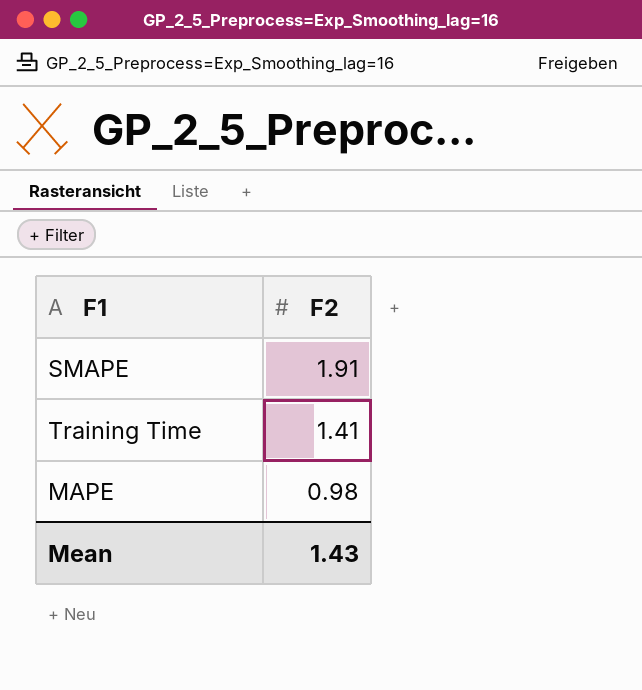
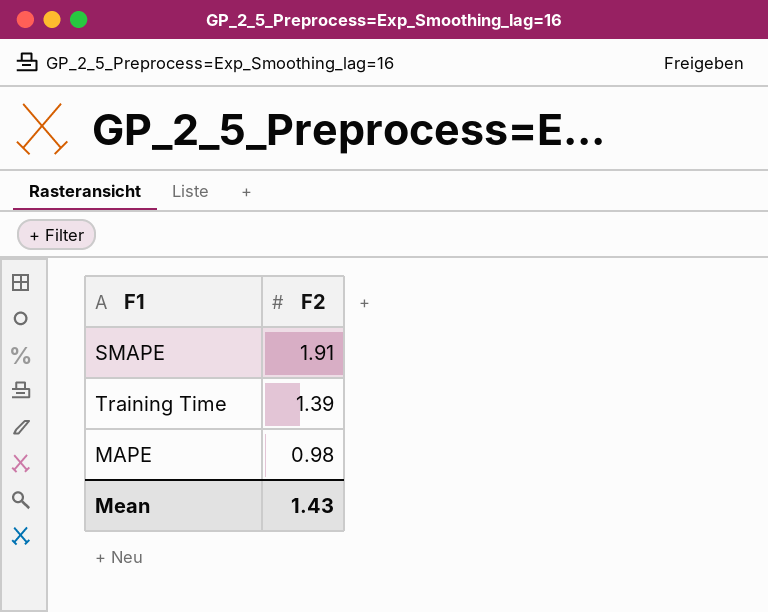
Training Time | F2: 1.41 -> 1.39

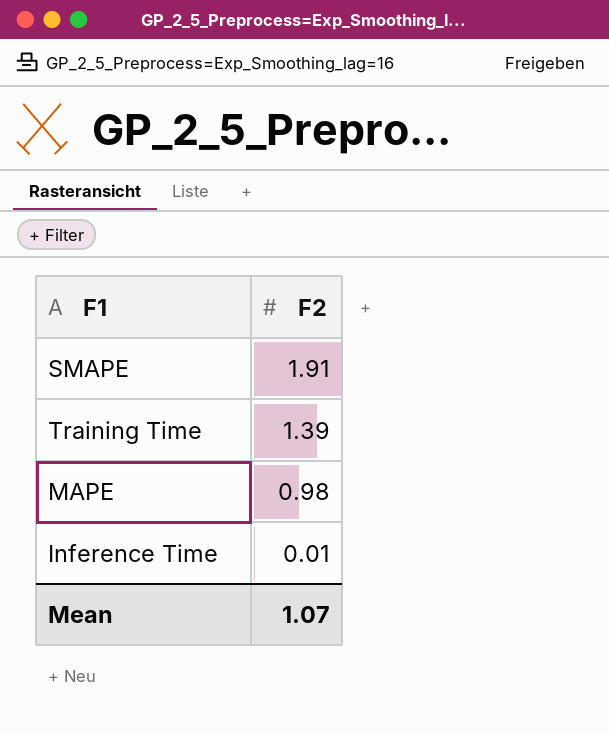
row Inference Time: none -> 0.01
Mean | F2: 1.43 -> 1.07

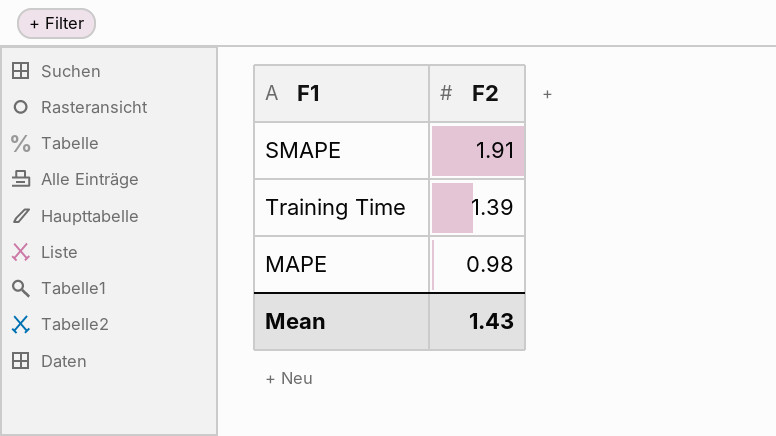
row Inference Time: 0.01 -> none
Mean | F2: 1.07 -> 1.43

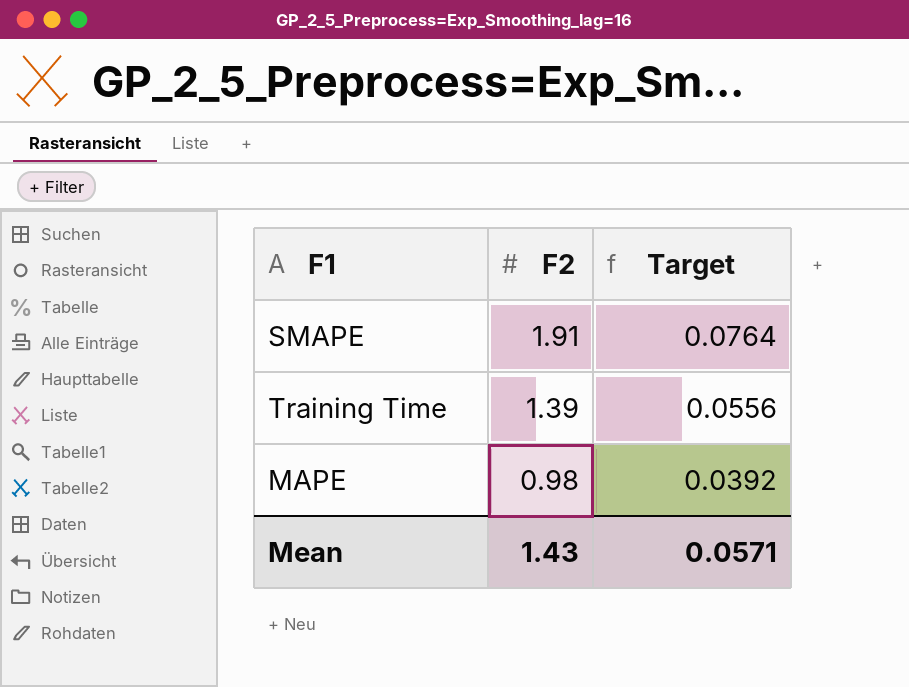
column Target | formula: none -> [F2] * 0.04

